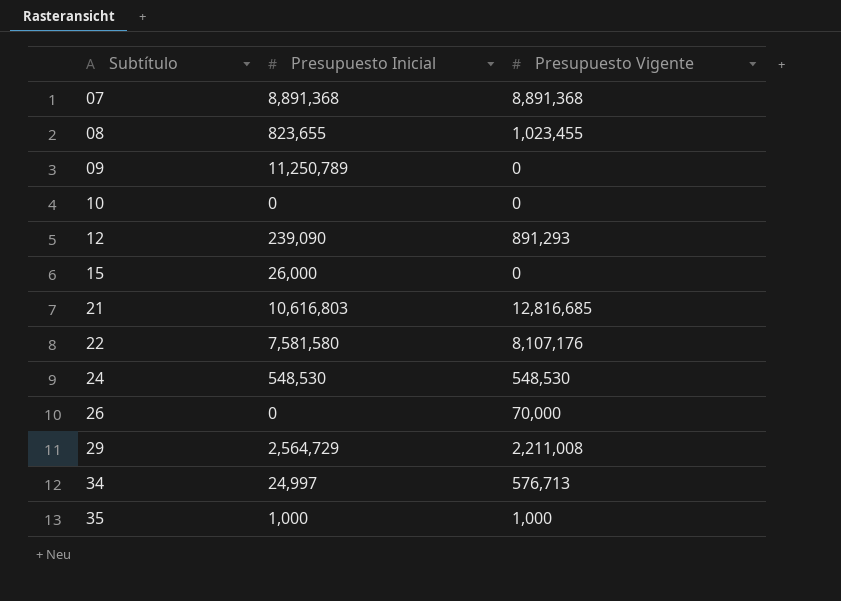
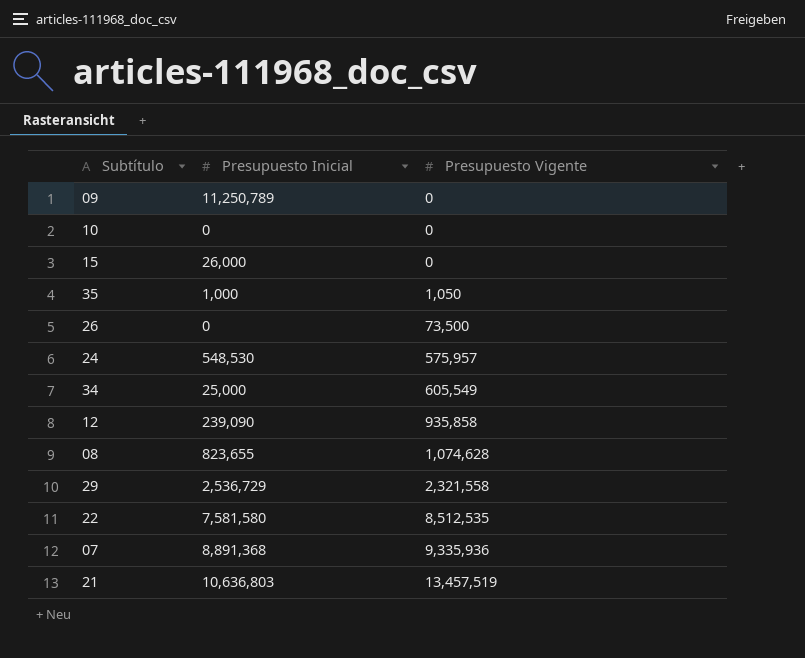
row order: Subtítulo ascending -> Presupuesto Vigente ascending
35 | Presupuesto Vigente: 1,000 -> 1,050
26 | Presupuesto Vigente: 70,000 -> 73,500
24 | Presupuesto Vigente: 548,530 -> 575,957
34 | Presupuesto Inicial: 24,997 -> 25,000
34 | Presupuesto Vigente: 576,713 -> 605,549
12 | Presupuesto Vigente: 891,293 -> 935,858
08 | Presupuesto Vigente: 1,023,455 -> 1,074,628
29 | Presupuesto Inicial: 2,564,729 -> 2,536,729
29 | Presupuesto Vigente: 2,211,008 -> 2,321,558
22 | Presupuesto Vigente: 8,107,176 -> 8,512,535
07 | Presupuesto Vigente: 8,891,368 -> 9,335,936
21 | Presupuesto Inicial: 10,616,803 -> 10,636,803
21 | Presupuesto Vigente: 12,816,685 -> 13,457,519

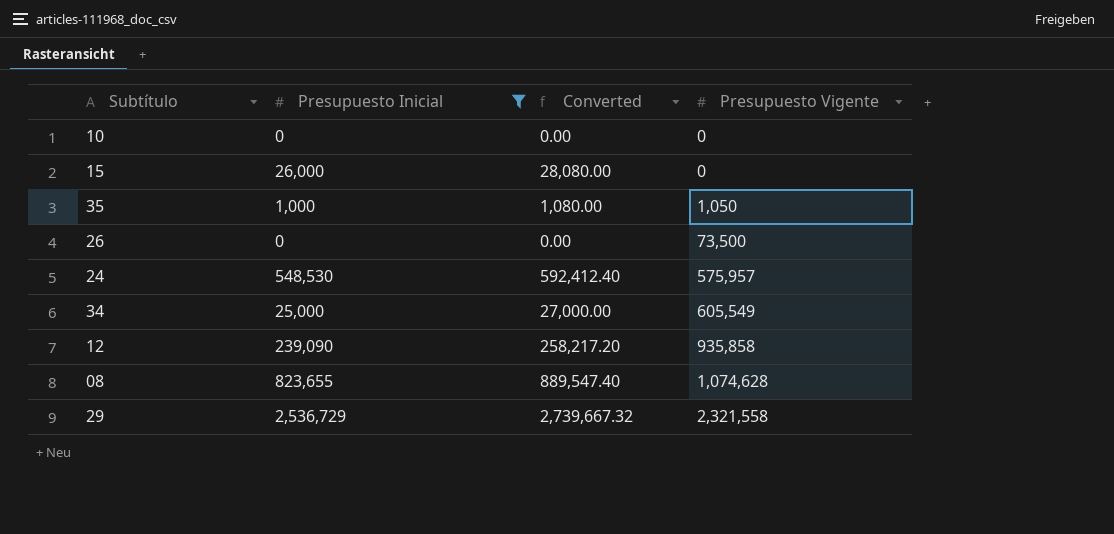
filter: none -> Presupuesto Inicial <= 2,536,729
column Converted | formula: none -> [Presupuesto Inicial] * 1.08

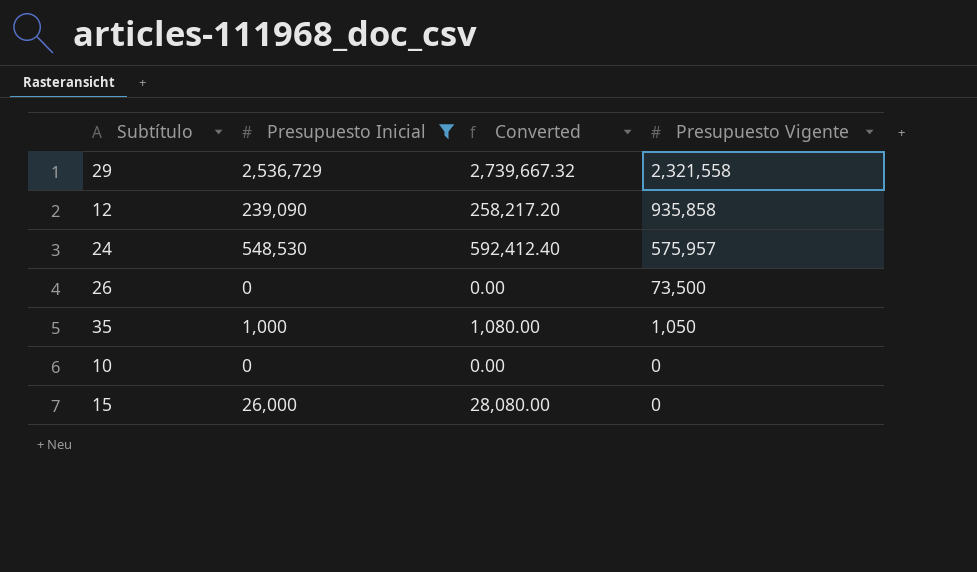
row order: Presupuesto Vigente ascending -> Presupuesto Vigente descending
row 34: 25,000 | 27,000.00 | 605,549 -> none
row 08: 823,655 | 889,547.40 | 1,074,628 -> none

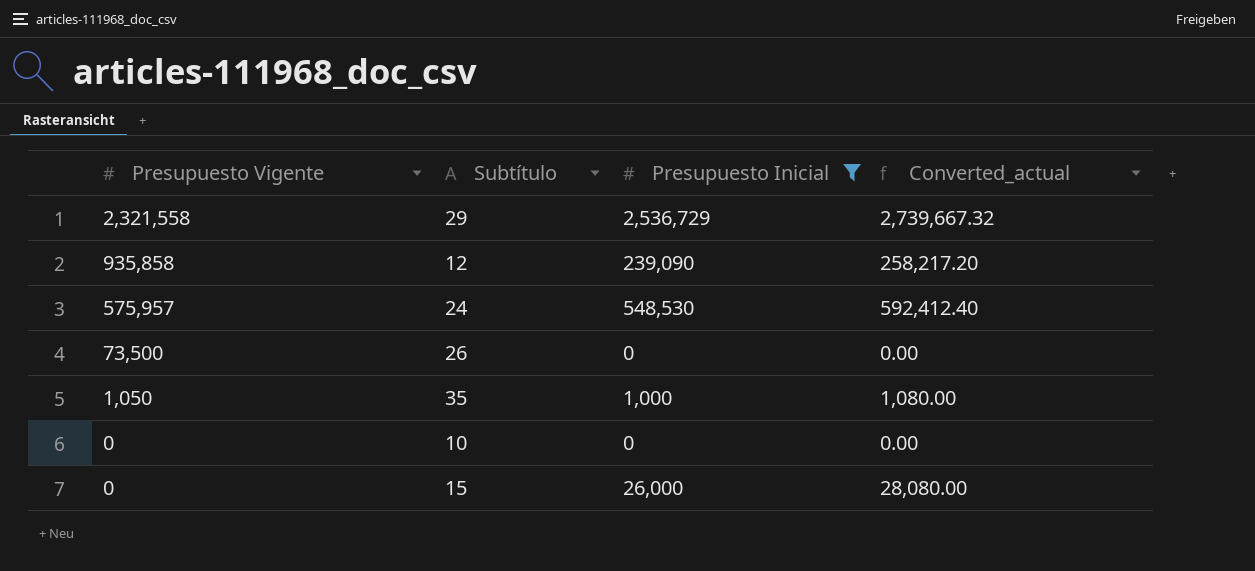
column Presupuesto Vigente | position: 4 -> 1
column name: Converted -> Converted_actual

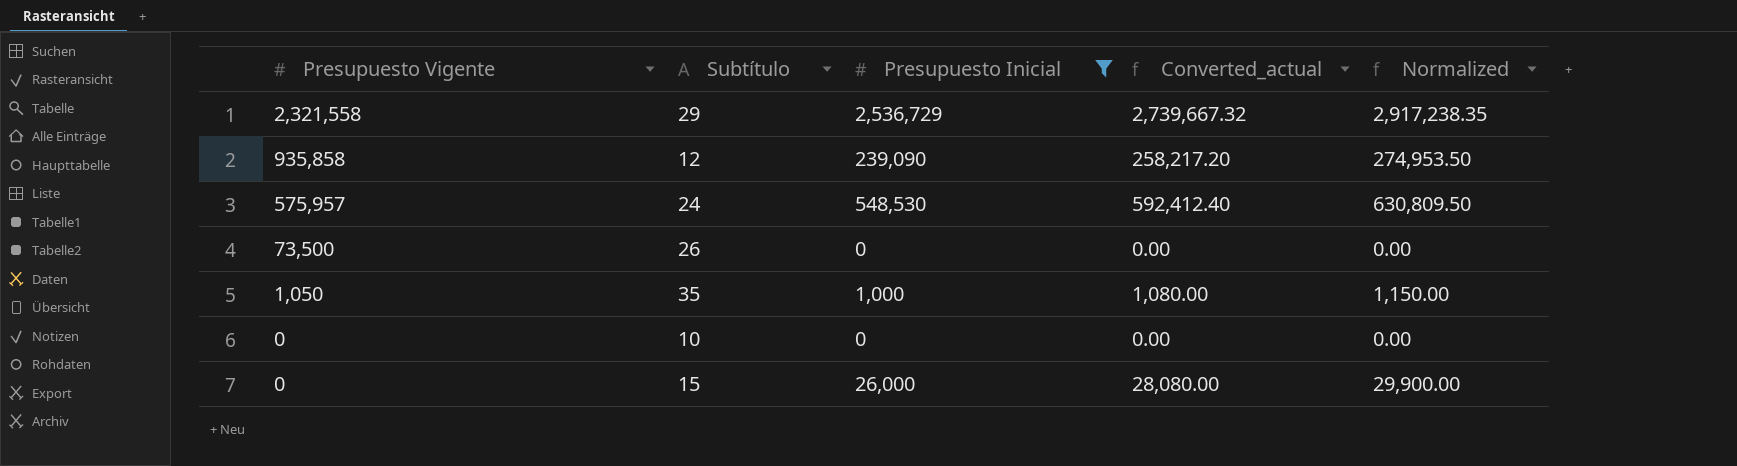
column Normalized | formula: none -> [Presupuesto Inicial] * 1.15

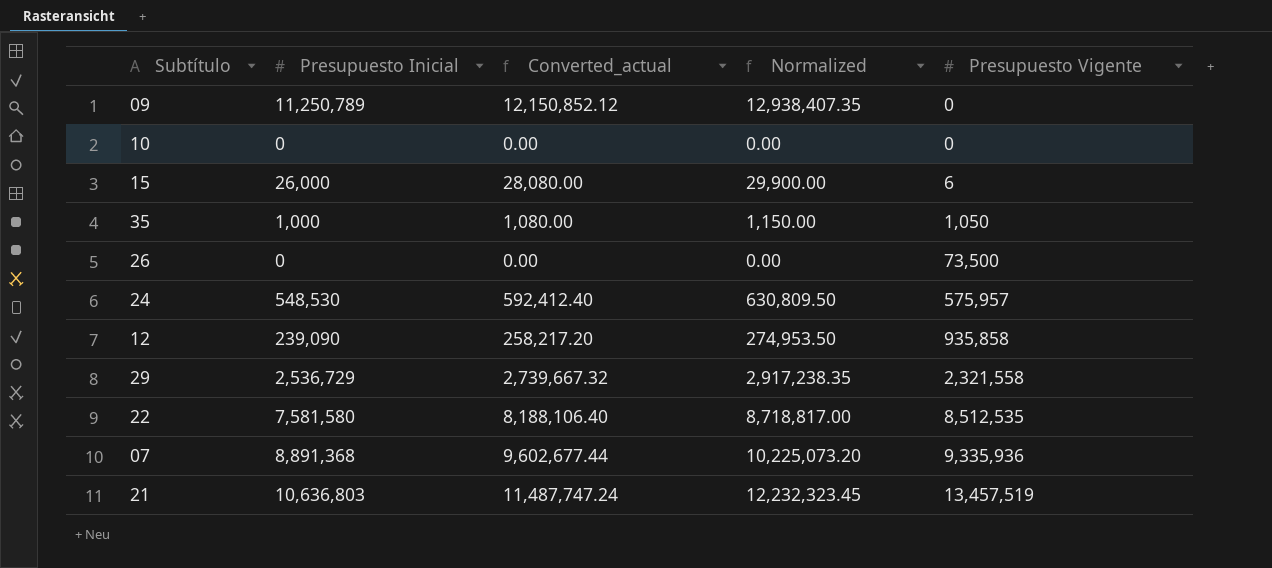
filter: Presupuesto Inicial <= 2,536,729 -> none
row order: Presupuesto Vigente descending -> Presupuesto Vigente ascending
column Presupuesto Vigente | position: 1 -> 5
15 | Presupuesto Vigente: 0 -> 6

